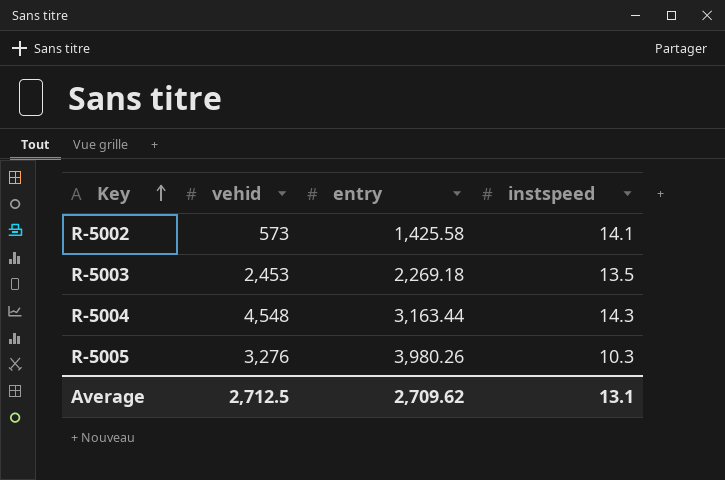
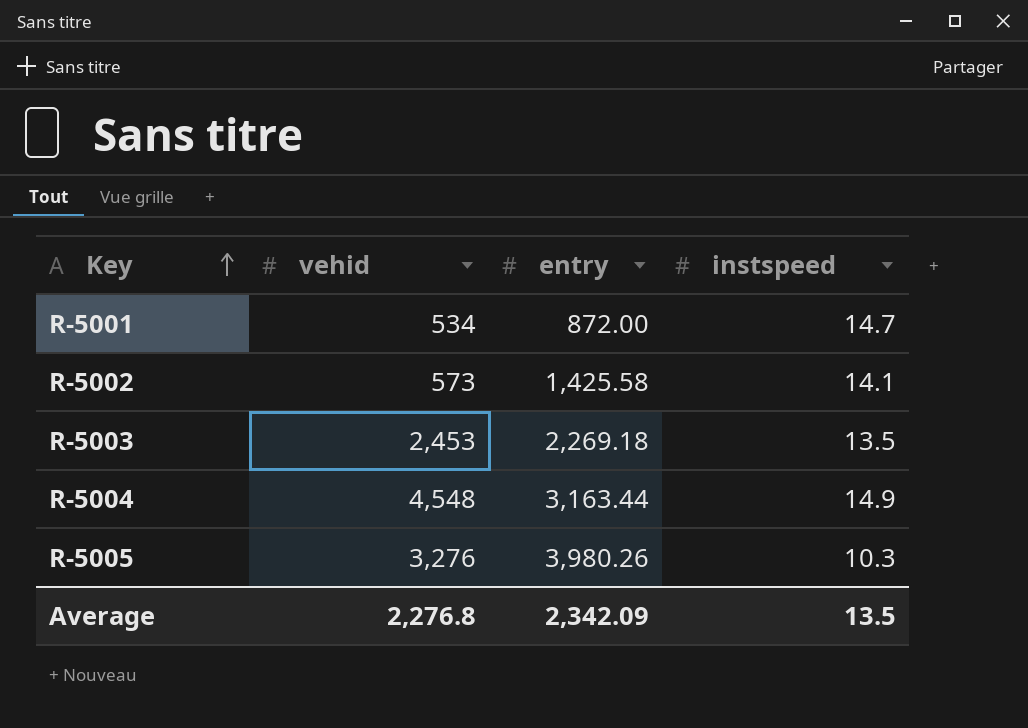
row R-5001: none -> 534 | 872.00 | 14.7
R-5004 | instspeed: 14.3 -> 14.9
Average | vehid: 2,712.5 -> 2,276.8
Average | entry: 2,709.62 -> 2,342.09
Average | instspeed: 13.1 -> 13.5

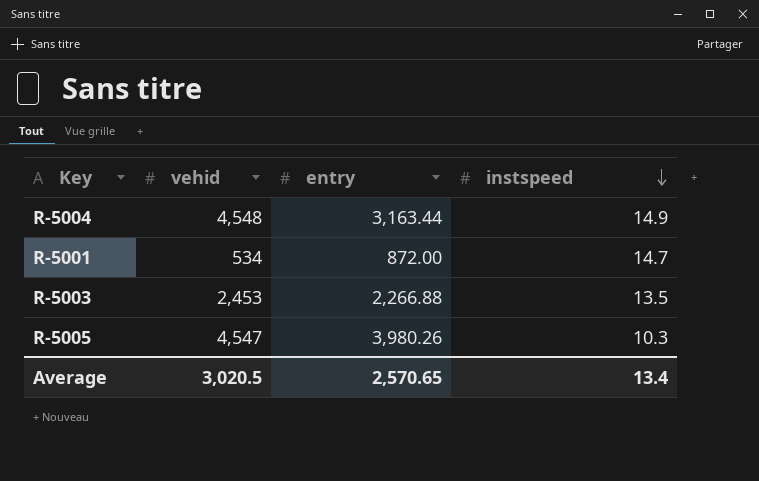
row order: Key ascending -> instspeed descending
row R-5002: 573 | 1,425.58 | 14.1 -> none
R-5003 | entry: 2,269.18 -> 2,266.88
R-5005 | vehid: 3,276 -> 4,547
Average | vehid: 2,276.8 -> 3,020.5
Average | entry: 2,342.09 -> 2,570.65
Average | instspeed: 13.5 -> 13.4

